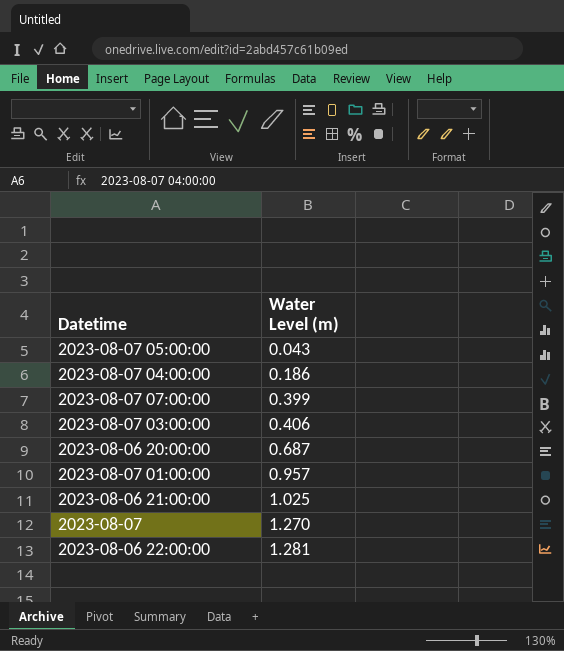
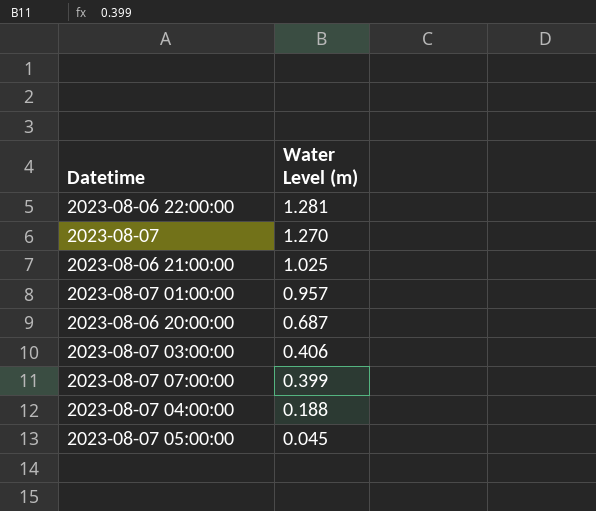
row order: Water Level (m) ascending -> Water Level (m) descending
2023-08-07 04:00:00 | Water Level (m): 0.186 -> 0.188
2023-08-07 05:00:00 | Water Level (m): 0.043 -> 0.045

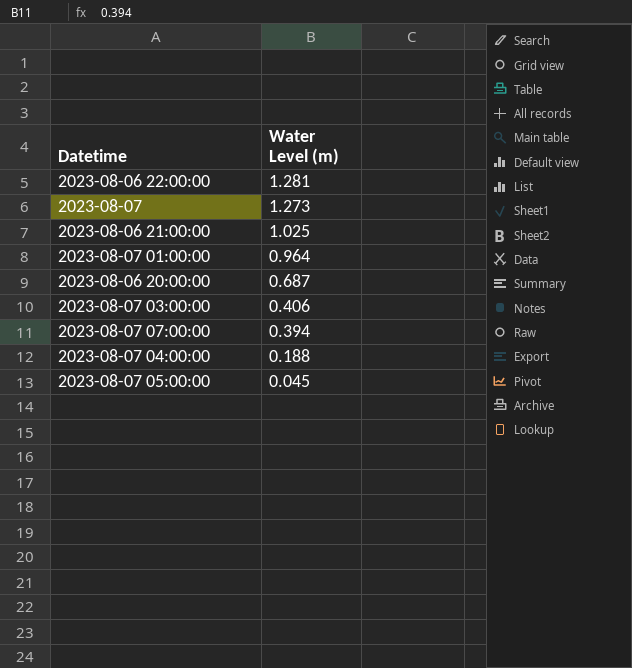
2023-08-07 | Water Level (m): 1.270 -> 1.273
2023-08-07 01:00:00 | Water Level (m): 0.957 -> 0.964
2023-08-07 07:00:00 | Water Level (m): 0.399 -> 0.394

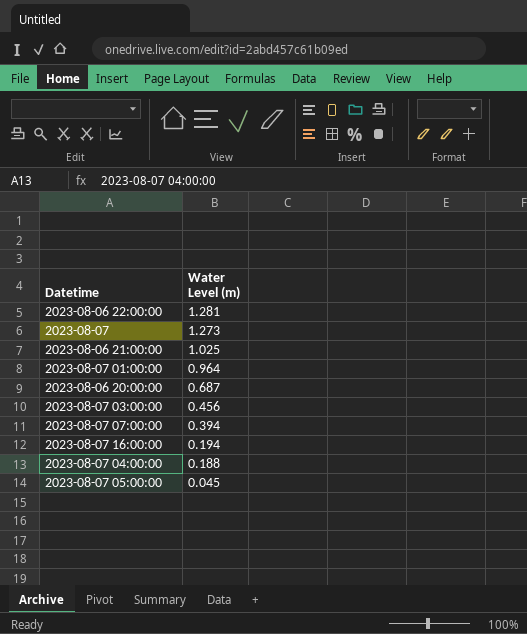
2023-08-07 03:00:00 | Water Level (m): 0.406 -> 0.456
row 2023-08-07 16:00:00: none -> 0.194

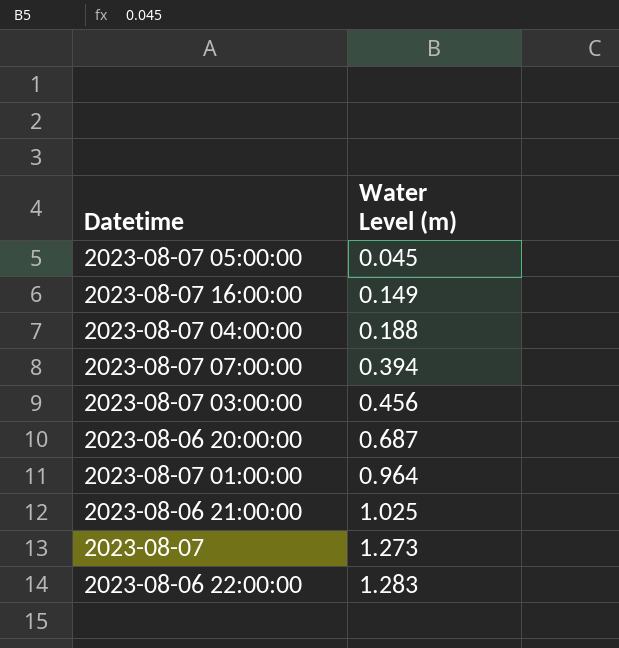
row order: Water Level (m) descending -> Water Level (m) ascending
2023-08-07 16:00:00 | Water Level (m): 0.194 -> 0.149
2023-08-06 22:00:00 | Water Level (m): 1.281 -> 1.283

